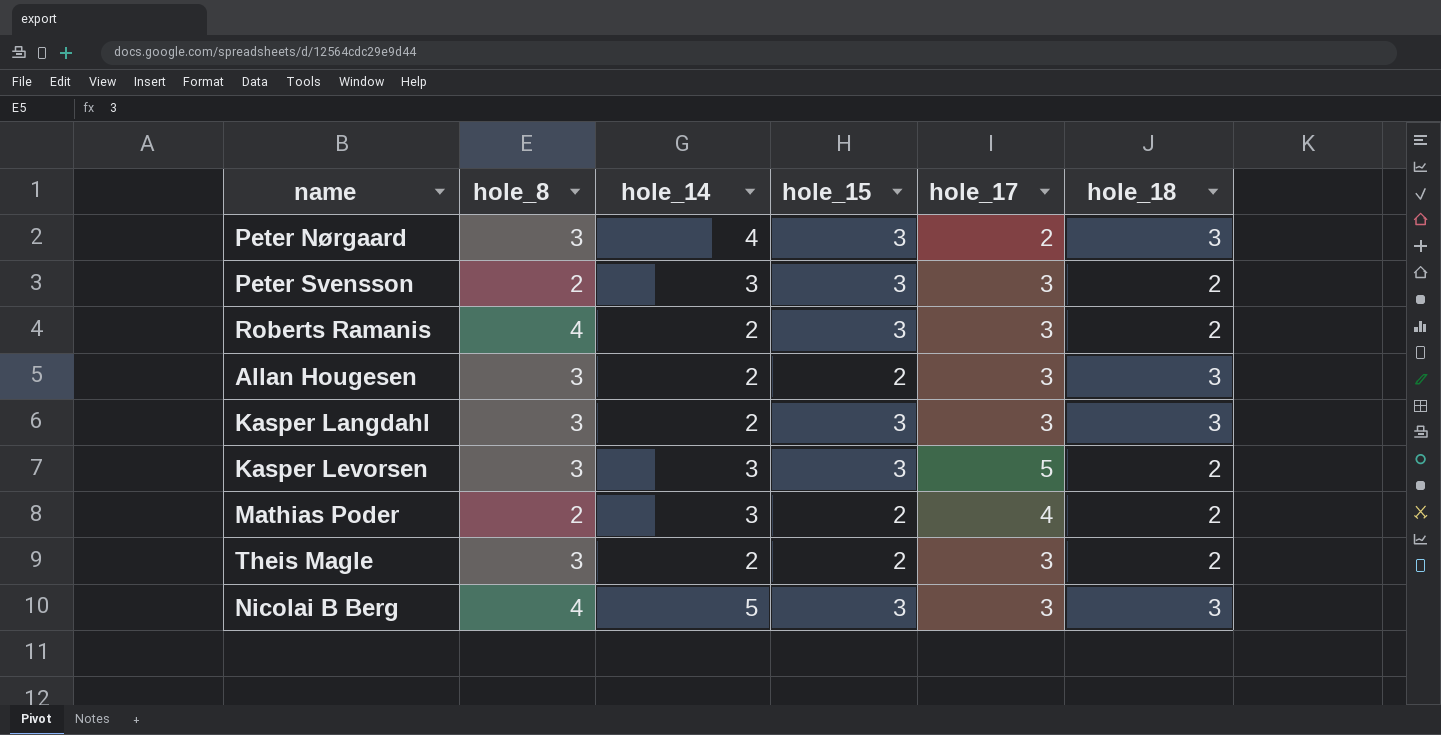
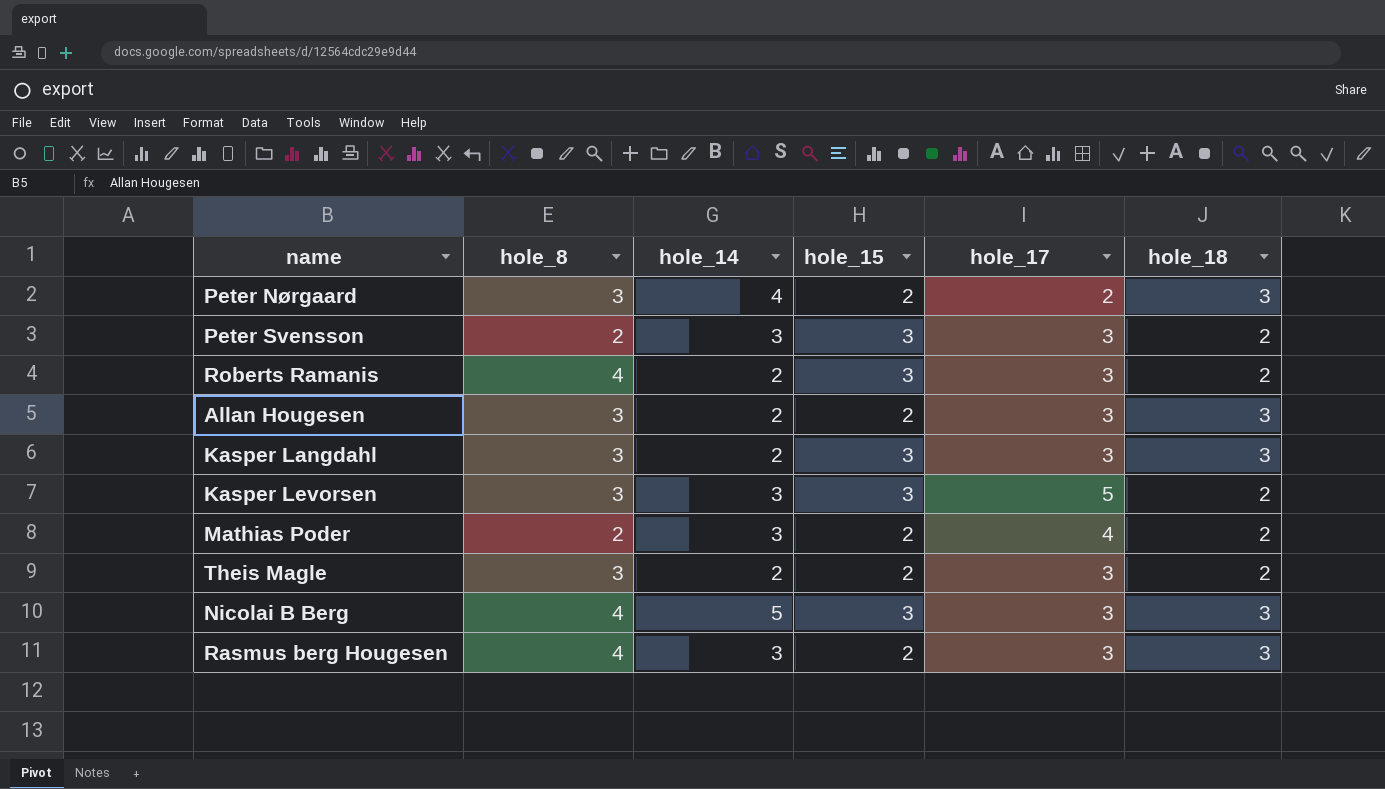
Peter Nørgaard | hole_15: 3 -> 2
row Rasmus berg Hougesen: none -> 4 | 3 | 2 | 3 | 3

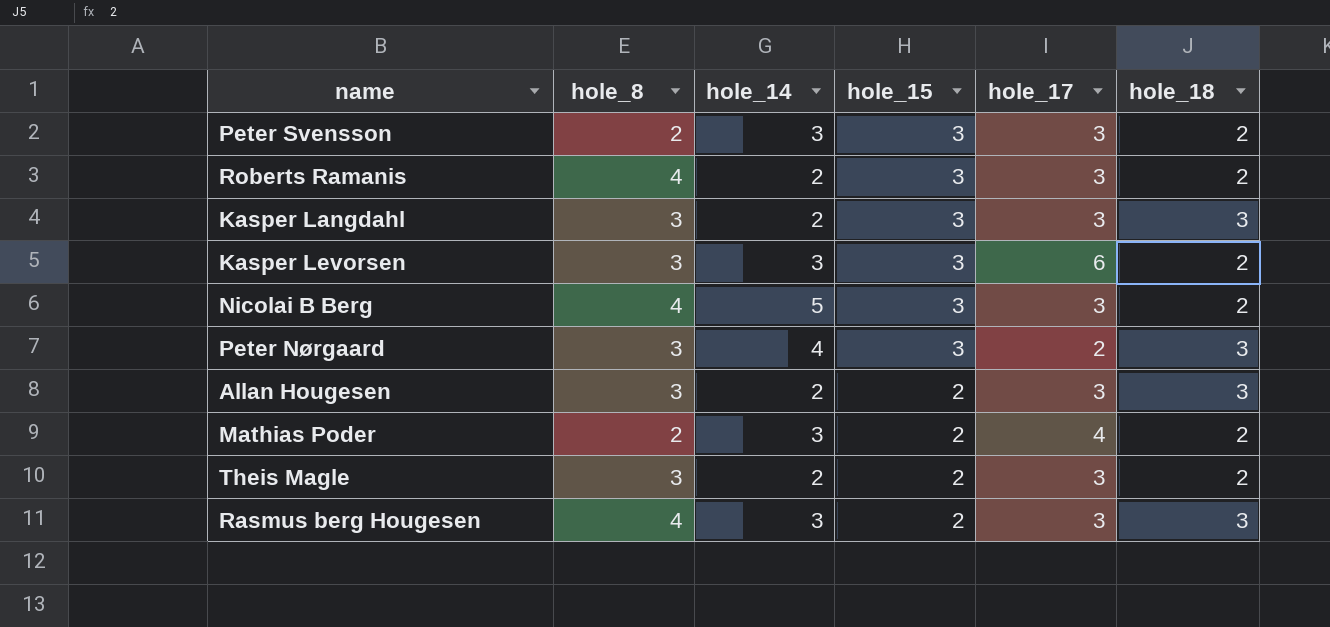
row order: none -> hole_15 descending
Kasper Levorsen | hole_17: 5 -> 6
Nicolai B Berg | hole_18: 3 -> 2
Peter Nørgaard | hole_15: 2 -> 3

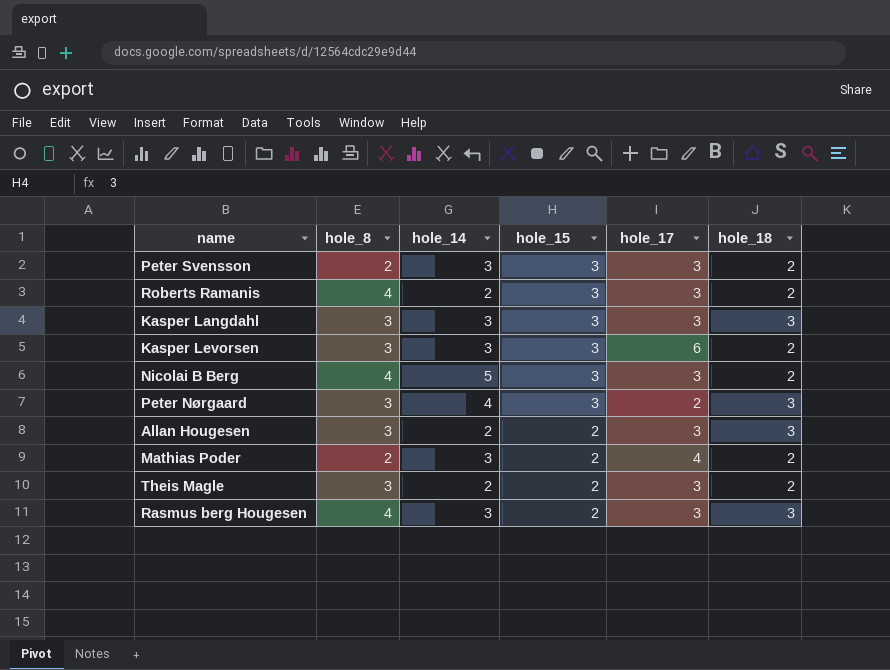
Kasper Langdahl | hole_14: 2 -> 3

